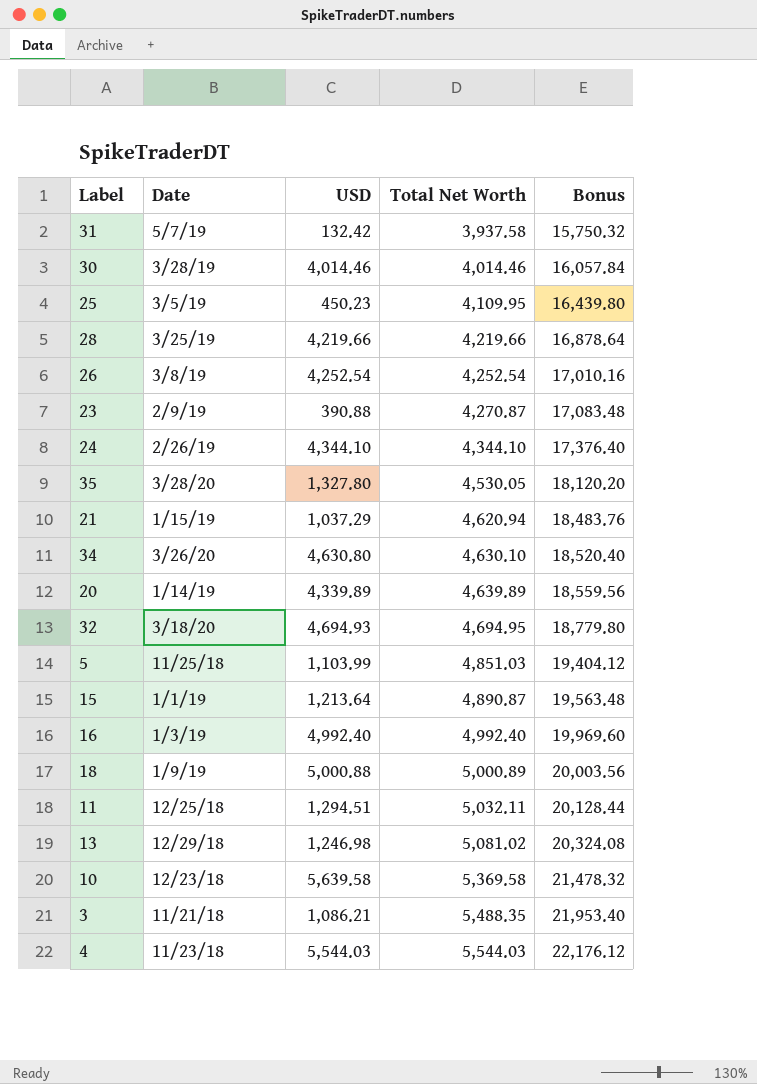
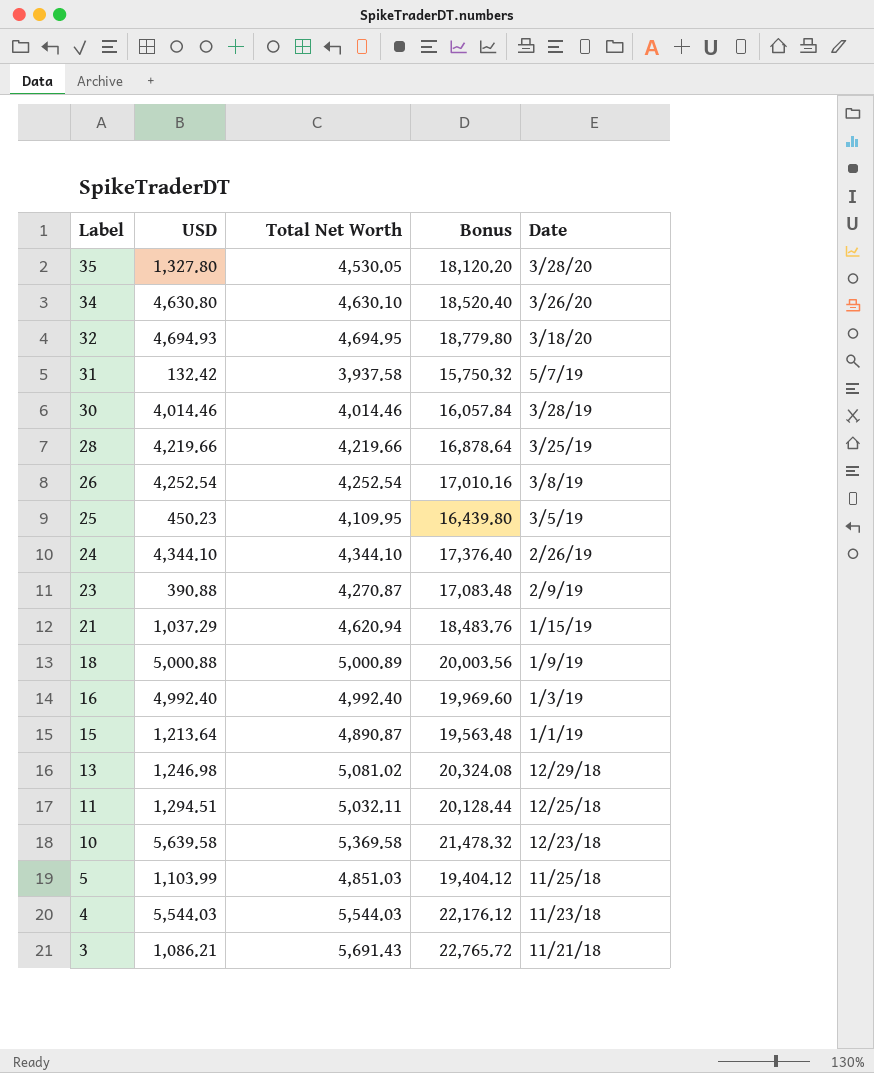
row order: Total Net Worth ascending -> Label descending
column Date | position: 2 -> 5
row 20: 1/14/19 | 4,339.89 | 4,639.89 | 18,559.56 -> none
3 | Total Net Worth: 5,488.35 -> 5,691.43
3 | Bonus: 21,953.40 -> 22,765.72

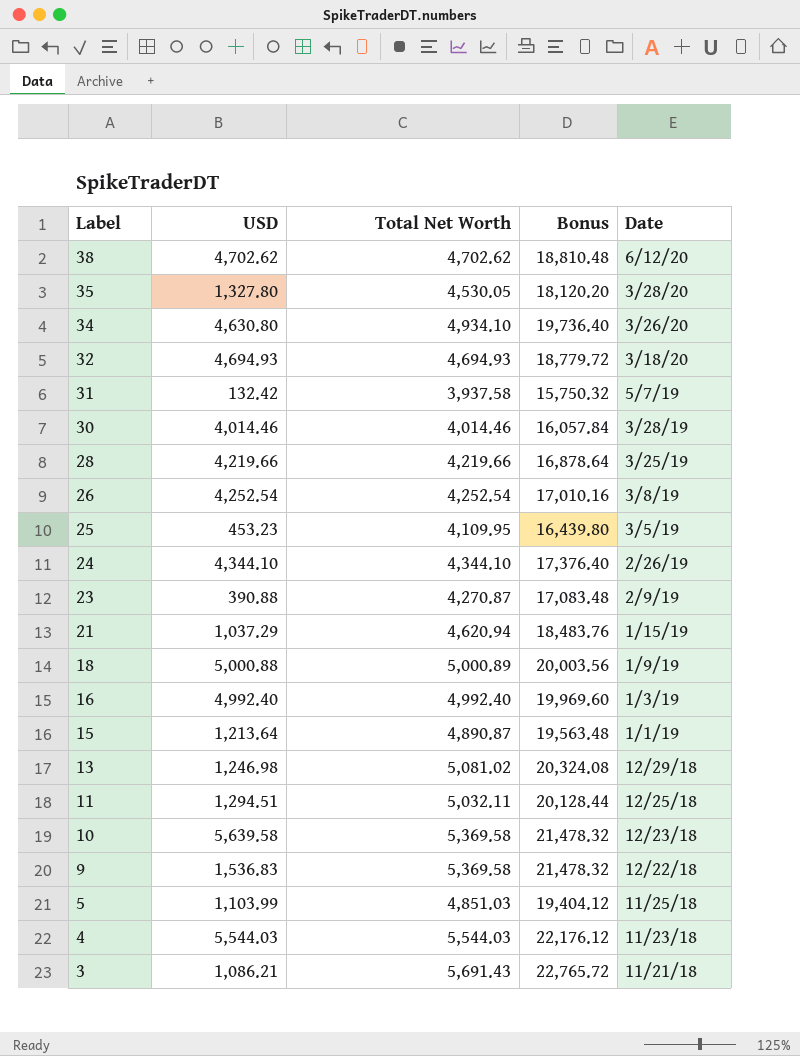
row 38: none -> 4,702.62 | 4,702.62 | 18,810.48 | 6/12/20
34 | Total Net Worth: 4,630.10 -> 4,934.10
34 | Bonus: 18,520.40 -> 19,736.40
32 | Total Net Worth: 4,694.95 -> 4,694.93
32 | Bonus: 18,779.80 -> 18,779.72
25 | USD: 450.23 -> 453.23
row 9: none -> 1,536.83 | 5,369.58 | 21,478.32 | 12/22/18

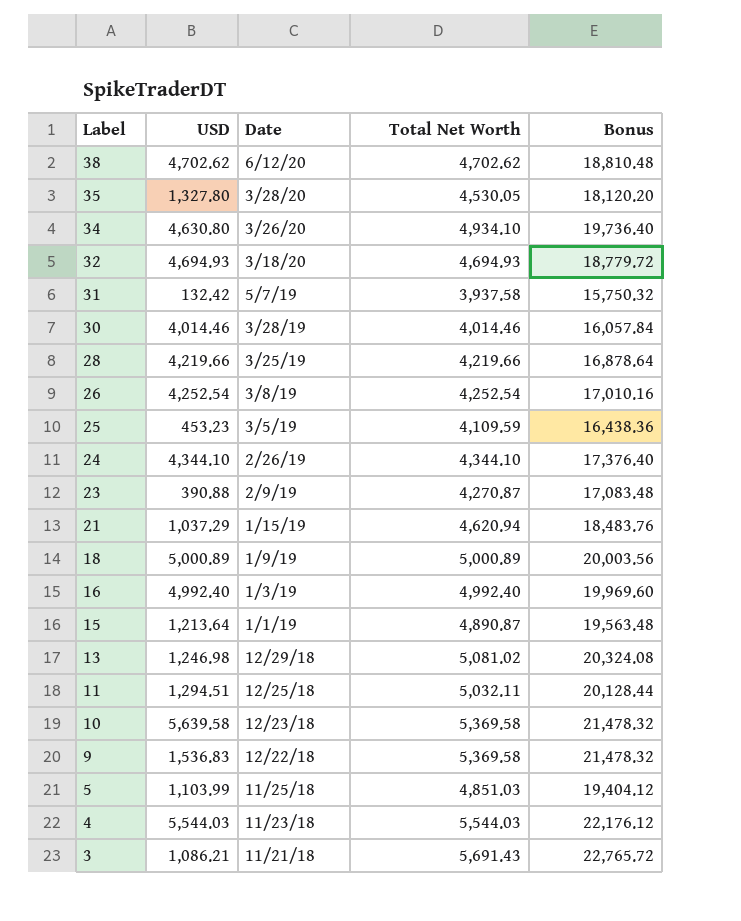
column Date | position: 5 -> 3
25 | Total Net Worth: 4,109.95 -> 4,109.59
25 | Bonus: 16,439.80 -> 16,438.36
18 | USD: 5,000.88 -> 5,000.89

